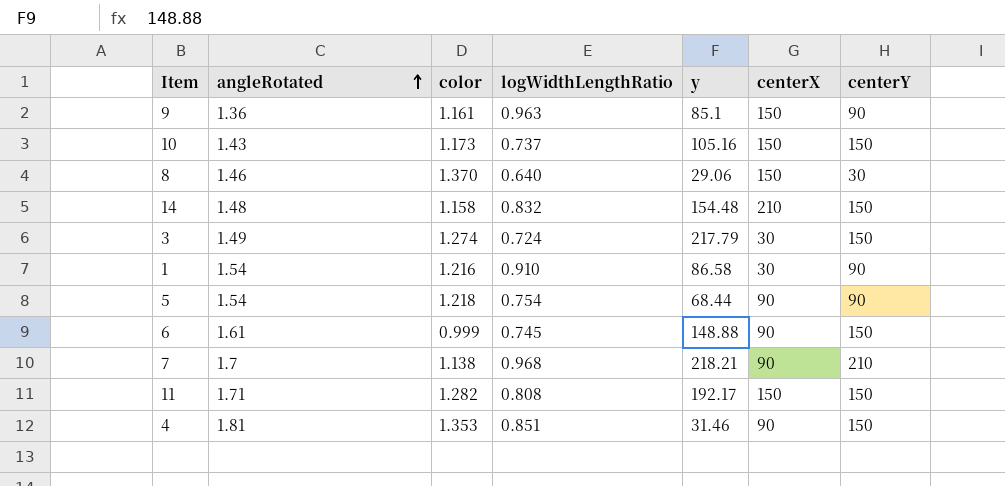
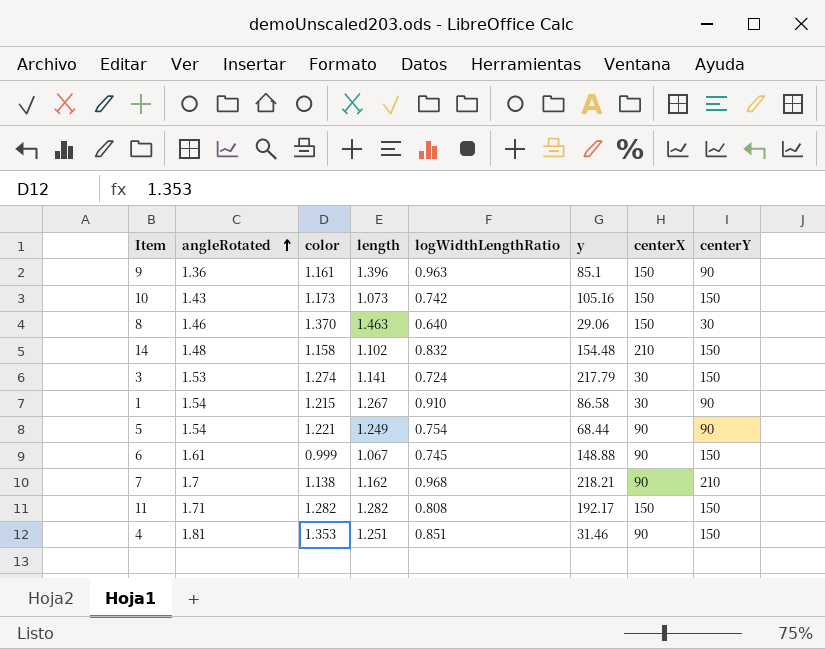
column length | position: none -> 4
10 | logWidthLengthRatio: 0.737 -> 0.742
3 | angleRotated: 1.49 -> 1.53
1 | color: 1.216 -> 1.215
5 | color: 1.218 -> 1.221

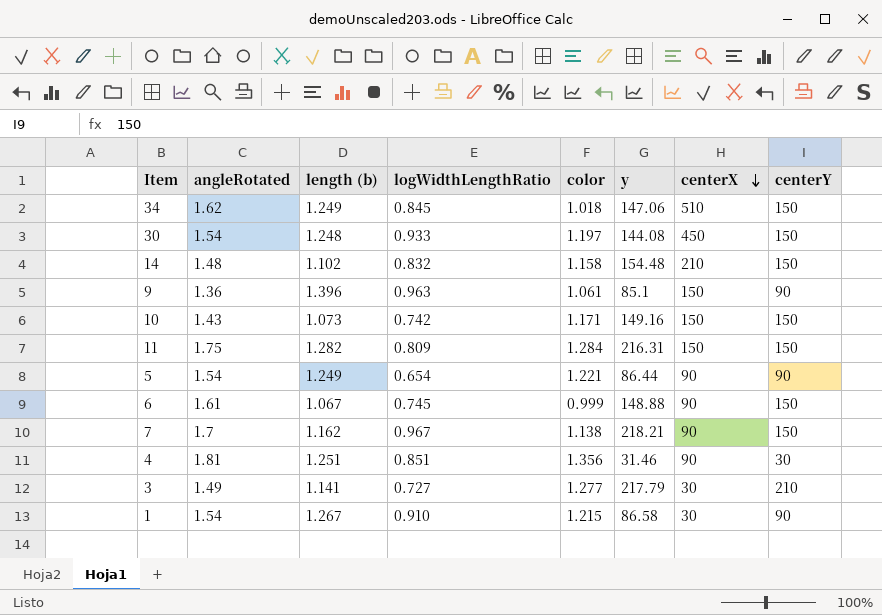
row order: angleRotated ascending -> centerX descending
column name: length -> length (b)
column color | position: 3 -> 5
row 8: 1.46 | 1.370 | 1.463 | 0.640 | 29.06 | 150 | 30 -> none
row 34: none -> 1.62 | 1.249 | 0.845 | 1.018 | 147.06 | 510 | 150
row 30: none -> 1.54 | 1.248 | 0.933 | 1.197 | 144.08 | 450 | 150
9 | color: 1.161 -> 1.061
10 | color: 1.173 -> 1.171
10 | y: 105.16 -> 149.16
11 | angleRotated: 1.71 -> 1.75
11 | logWidthLengthRatio: 0.808 -> 0.809
11 | color: 1.282 -> 1.284
11 | y: 192.17 -> 216.31
5 | logWidthLengthRatio: 0.754 -> 0.654
5 | y: 68.44 -> 86.44
7 | logWidthLengthRatio: 0.968 -> 0.967
7 | centerY: 210 -> 150
4 | color: 1.353 -> 1.356
4 | centerY: 150 -> 30
3 | angleRotated: 1.53 -> 1.49
3 | logWidthLengthRatio: 0.724 -> 0.727
3 | color: 1.274 -> 1.277
3 | centerY: 150 -> 210

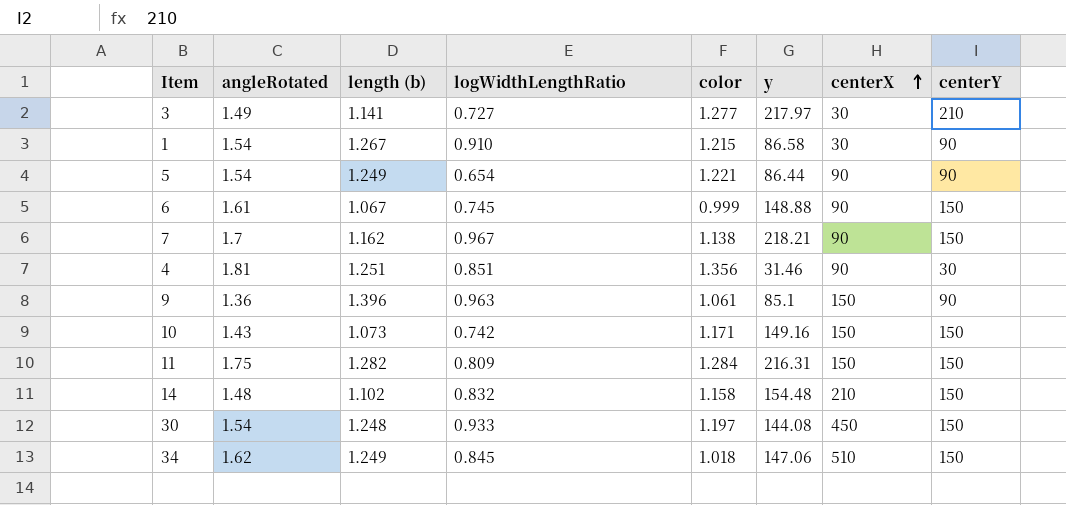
row order: centerX descending -> centerX ascending
3 | y: 217.79 -> 217.97

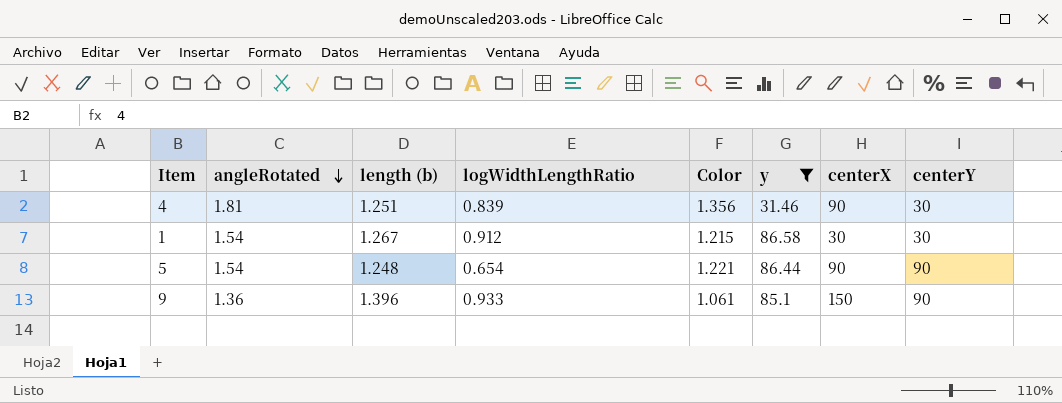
filter: none -> y <= 86.58
row order: centerX ascending -> angleRotated descending
column name: color -> Color
4 | logWidthLengthRatio: 0.851 -> 0.839
1 | logWidthLengthRatio: 0.910 -> 0.912
1 | centerY: 90 -> 30
5 | length (b): 1.249 -> 1.248
9 | logWidthLengthRatio: 0.963 -> 0.933

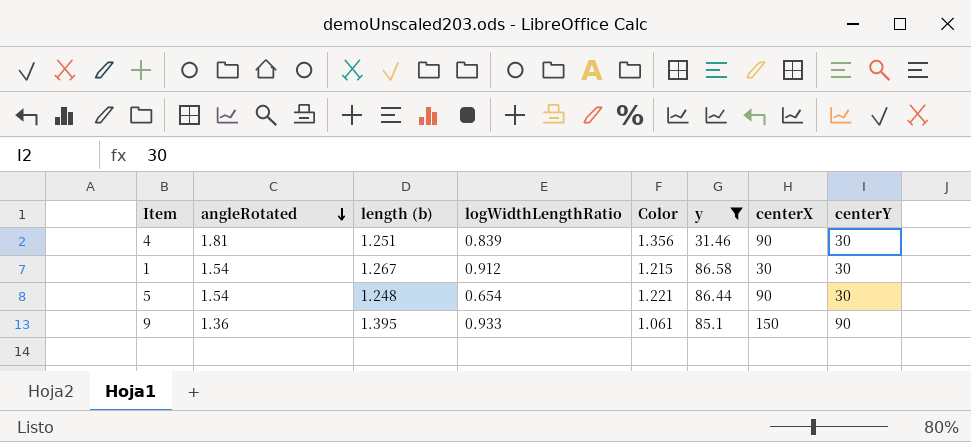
5 | centerY: 90 -> 30
9 | length (b): 1.396 -> 1.395

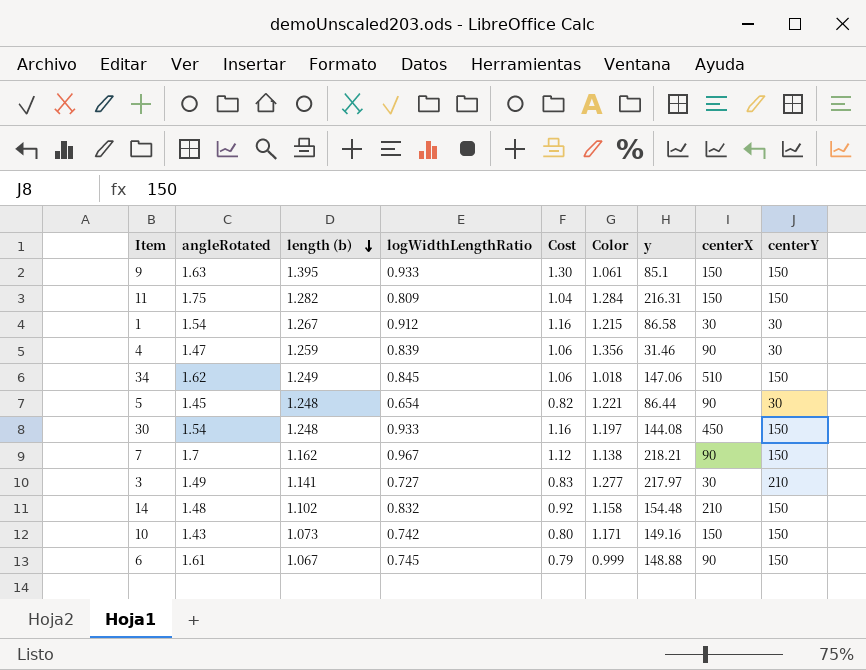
filter: y <= 86.58 -> none
row order: angleRotated descending -> length (b) descending
column Cost | formula: none -> [length (b)] * [logWidthLengthRatio]
9 | angleRotated: 1.36 -> 1.63
9 | centerY: 90 -> 150
4 | angleRotated: 1.81 -> 1.47
4 | length (b): 1.251 -> 1.259
5 | angleRotated: 1.54 -> 1.45

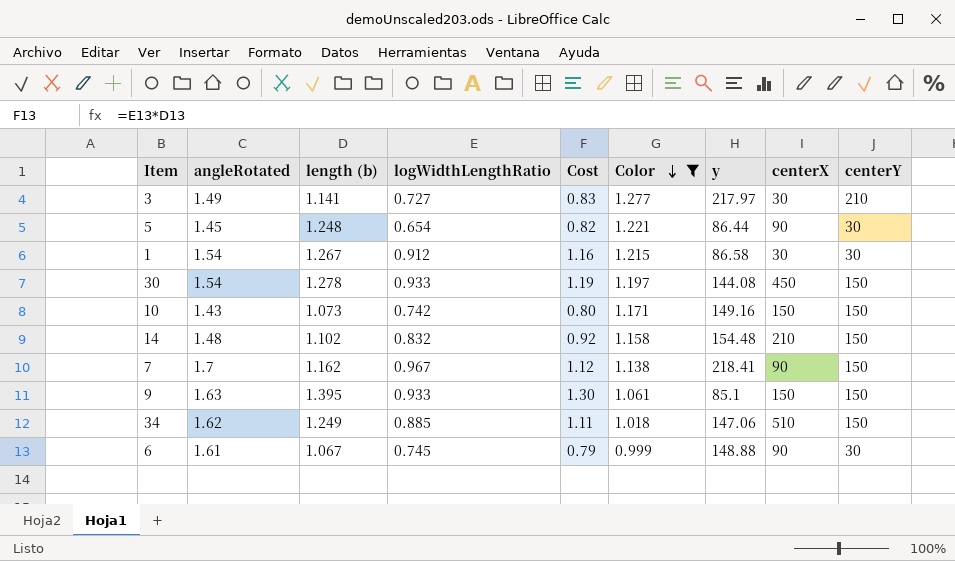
filter: none -> Color <= 1.277
row order: length (b) descending -> Color descending
30 | length (b): 1.248 -> 1.278
30 | Cost: 1.16 -> 1.19
7 | y: 218.21 -> 218.41
34 | logWidthLengthRatio: 0.845 -> 0.885
34 | Cost: 1.06 -> 1.11
6 | centerY: 150 -> 30

